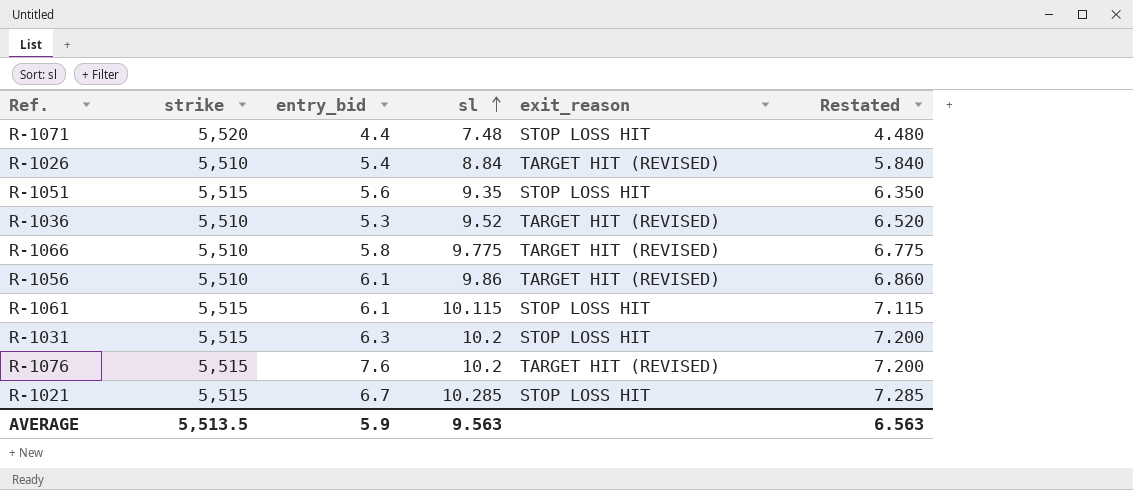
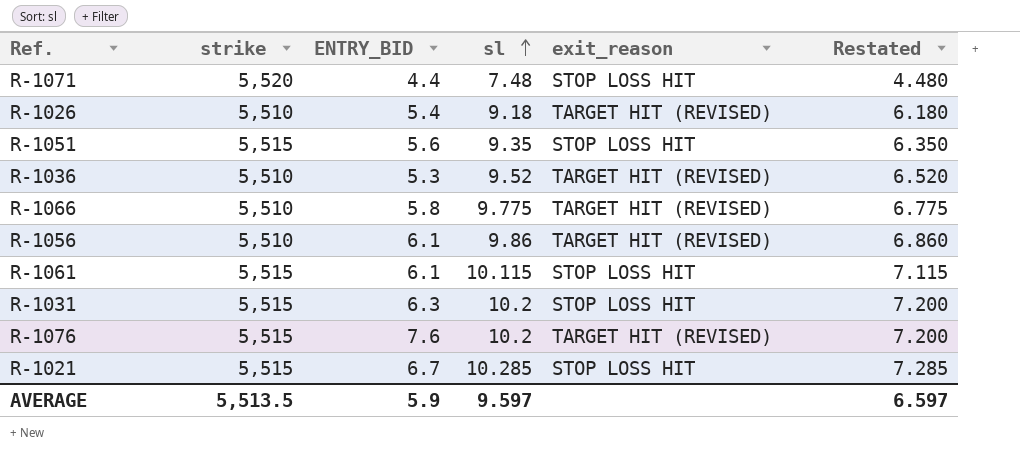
column name: entry_bid -> ENTRY_BID
R-1026 | sl: 8.84 -> 9.18
R-1026 | Restated: 5.840 -> 6.180
AVERAGE | sl: 9.563 -> 9.597
AVERAGE | Restated: 6.563 -> 6.597

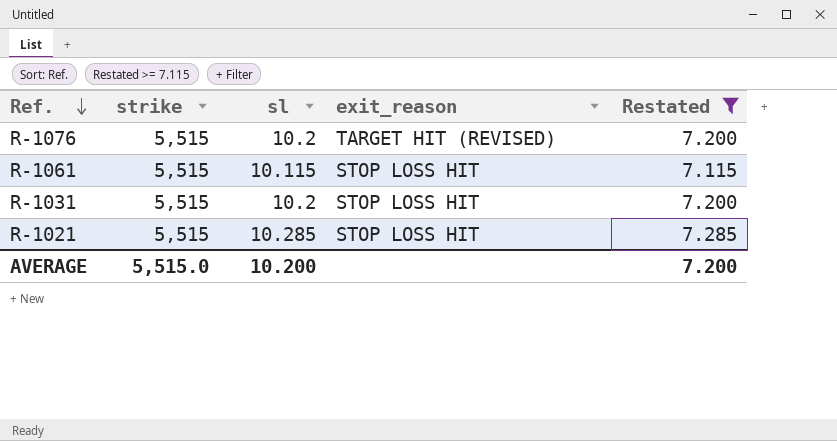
filter: none -> Restated >= 7.115
row order: sl ascending -> Ref. descending
column ENTRY_BID | position: 3 -> none
AVERAGE | strike: 5,513.5 -> 5,515.0
AVERAGE | sl: 9.597 -> 10.200
AVERAGE | Restated: 6.597 -> 7.200

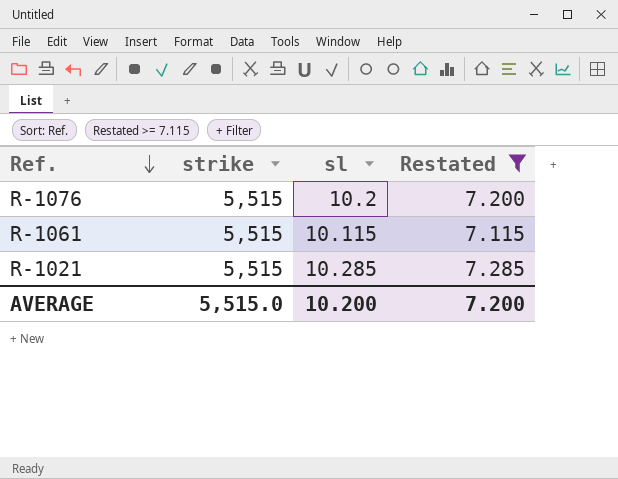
column exit_reason | position: 4 -> none
row R-1031: 5,515 | 10.2 | STOP LOSS HIT | 7.200 -> none

